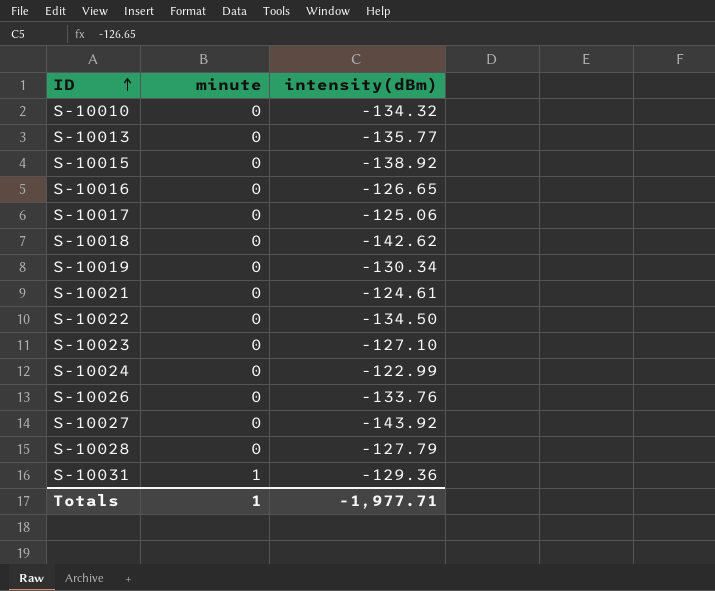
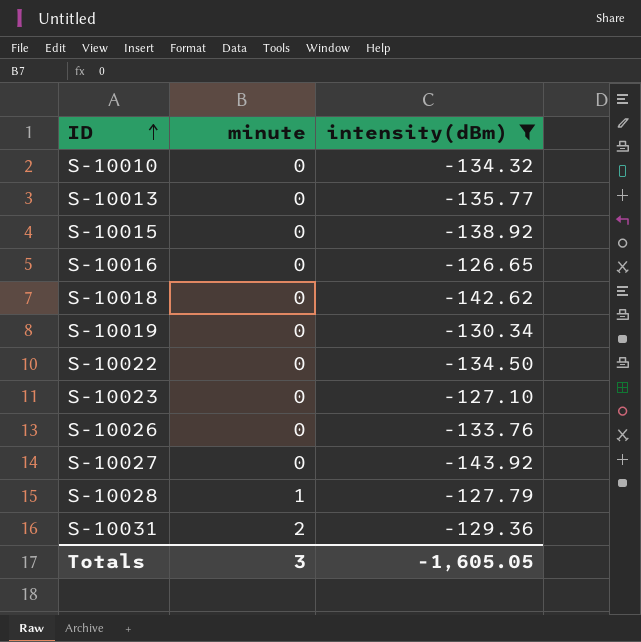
filter: none -> intensity(dBm) <= -126.65
S-10028 | minute: 0 -> 1
S-10031 | minute: 1 -> 2
Totals | minute: 1 -> 3
Totals | intensity(dBm): -1,977.71 -> -1,605.05

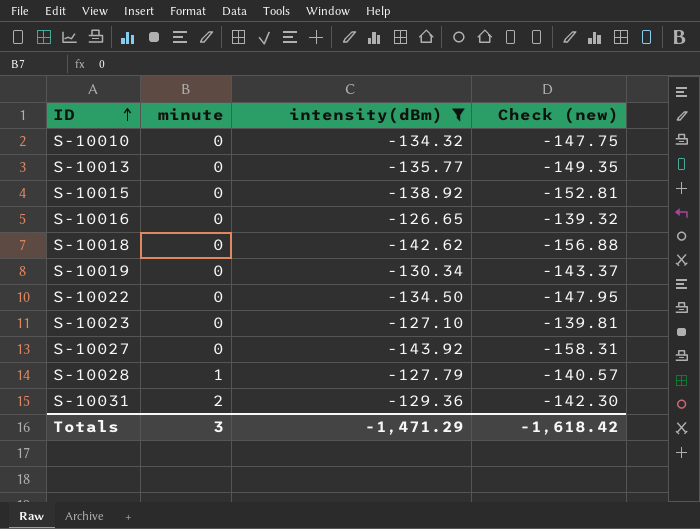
column Check (new) | formula: none -> [intensity(dBm)] * 1.1
row S-10026: 0 | -133.76 -> none
Totals | intensity(dBm): -1,605.05 -> -1,471.29

